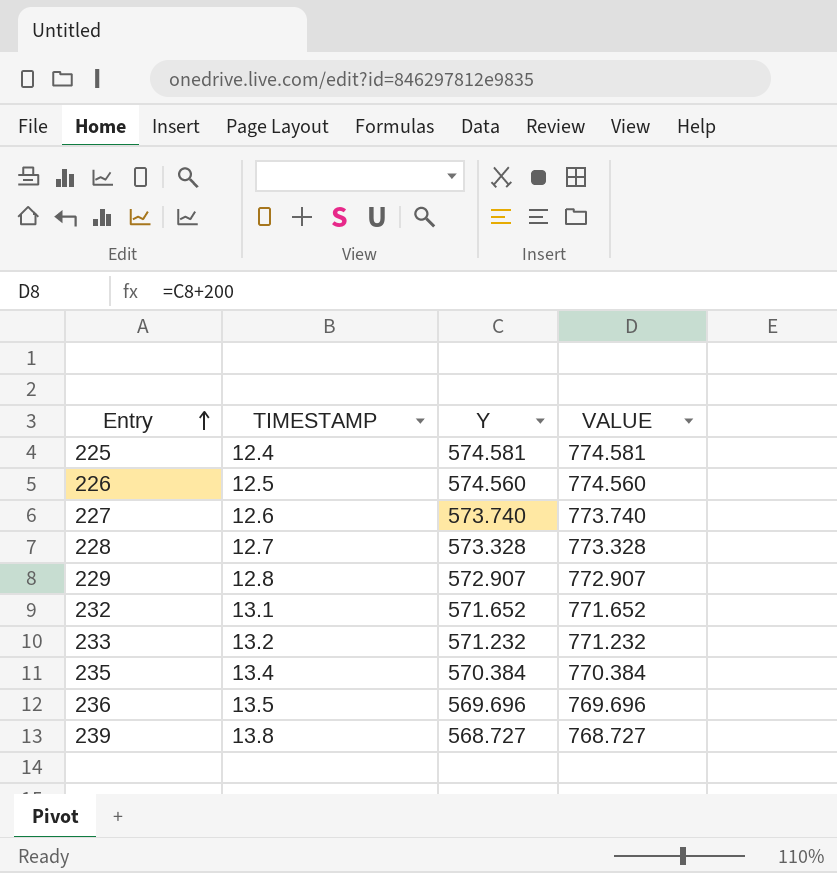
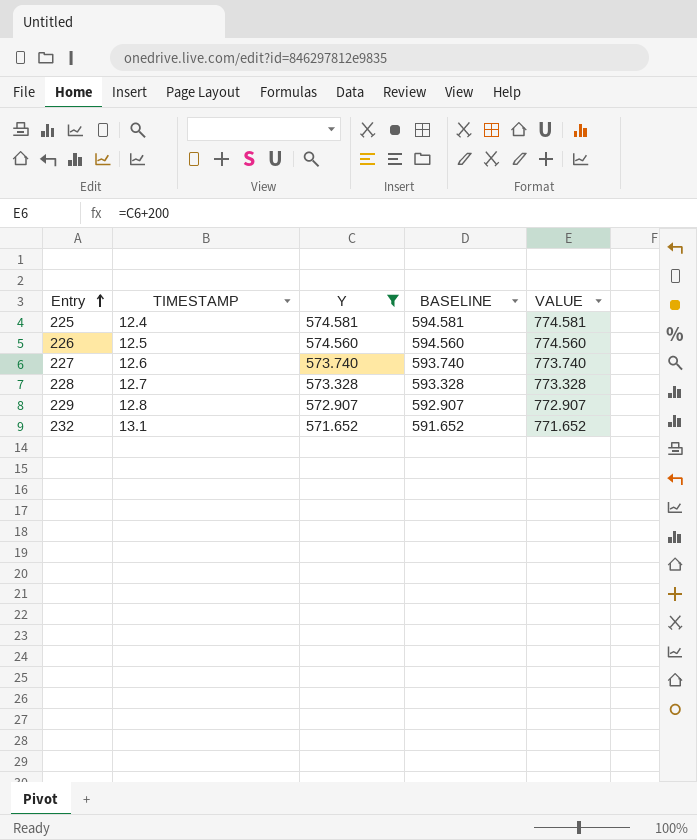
filter: none -> Y >= 571.652
column BASELINE | formula: none -> [Y] + 20

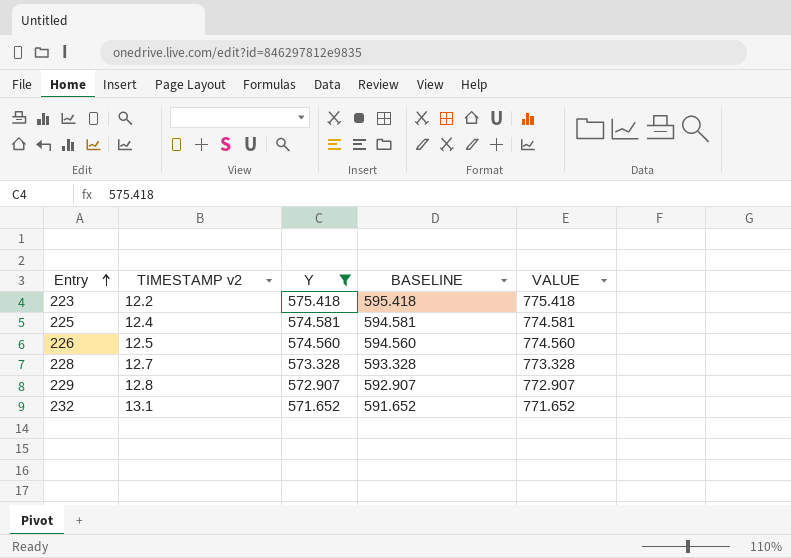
column name: TIMESTAMP -> TIMESTAMP v2
row 227: 12.6 | 573.740 | 593.740 | 773.740 -> none
row 223: none -> 12.2 | 575.418 | 595.418 | 775.418

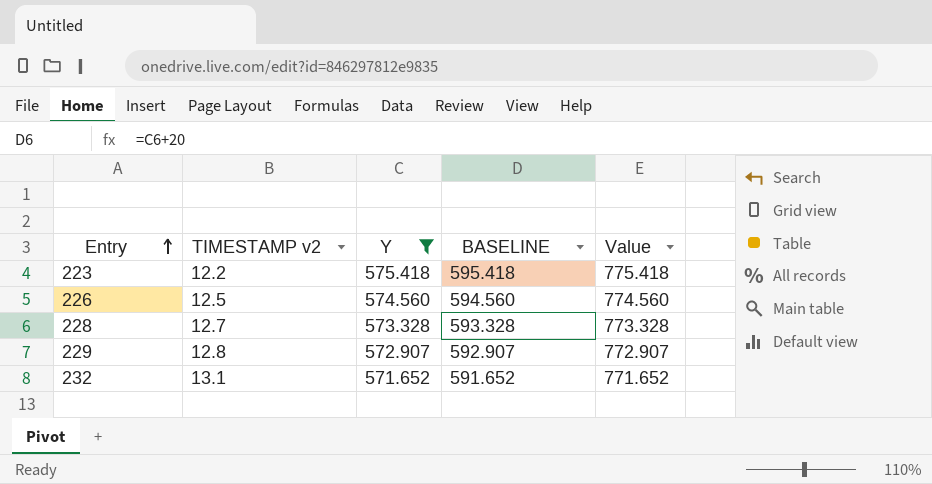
column name: VALUE -> Value
row 225: 12.4 | 574.581 | 594.581 | 774.581 -> none

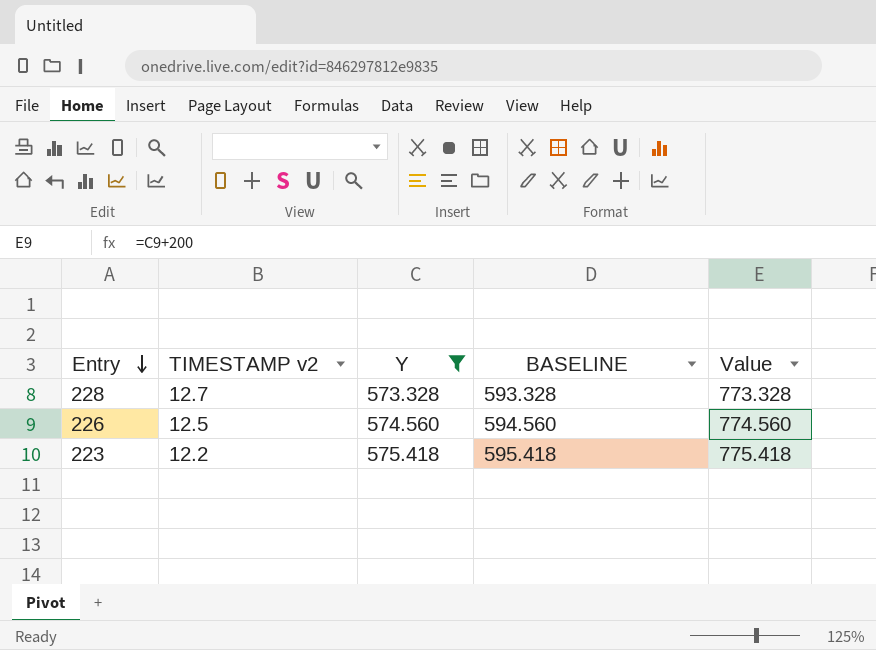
row order: Entry ascending -> Entry descending
row 229: 12.8 | 572.907 | 592.907 | 772.907 -> none
row 232: 13.1 | 571.652 | 591.652 | 771.652 -> none

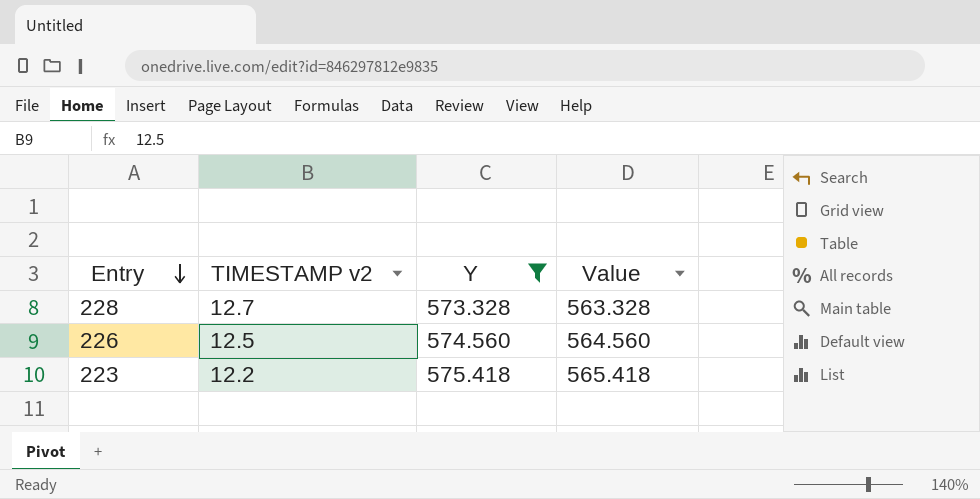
column BASELINE | formula: [Y] + 20 -> none
column Value | formula: [Y] + 200 -> [Y] - 10

